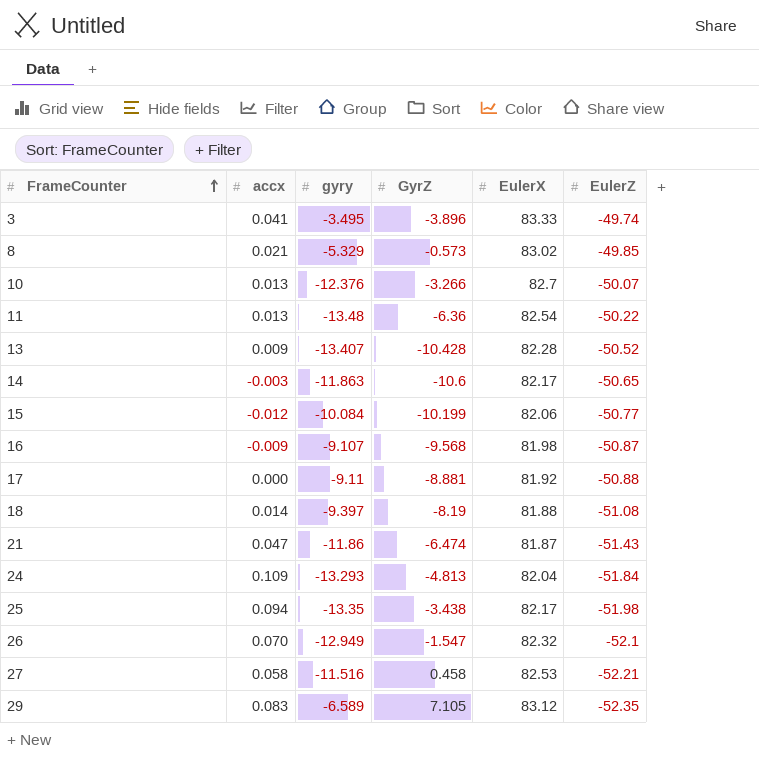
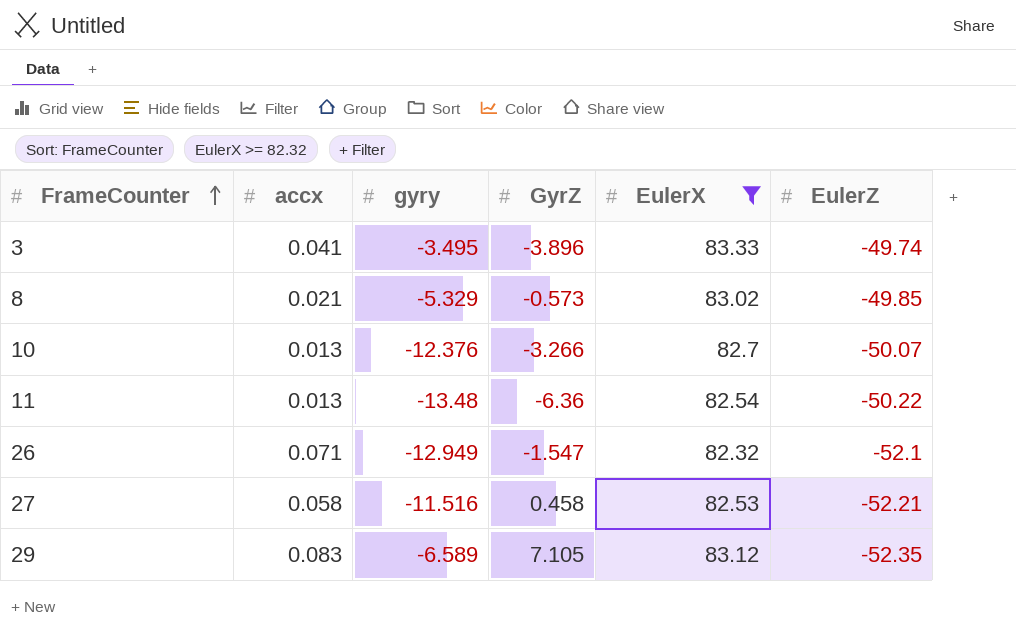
filter: none -> EulerX >= 82.32
26 | accx: 0.070 -> 0.071

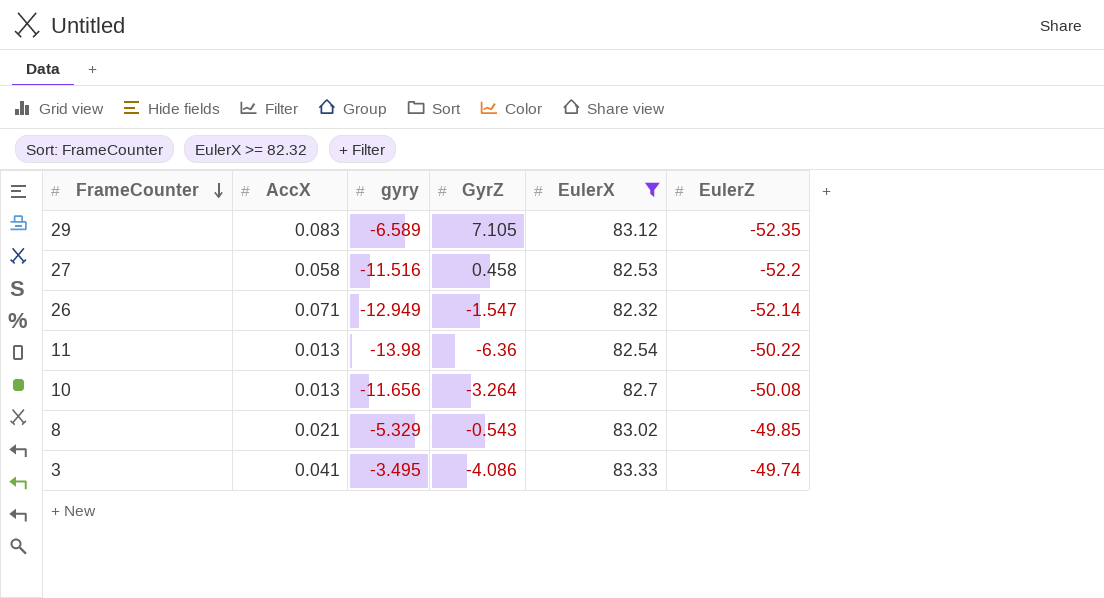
row order: FrameCounter ascending -> FrameCounter descending
column name: accx -> AccX
27 | EulerZ: -52.21 -> -52.2
26 | EulerZ: -52.1 -> -52.14
11 | gyry: -13.48 -> -13.98
10 | gyry: -12.376 -> -11.656
10 | GyrZ: -3.266 -> -3.264
10 | EulerZ: -50.07 -> -50.08
8 | GyrZ: -0.573 -> -0.543
3 | GyrZ: -3.896 -> -4.086

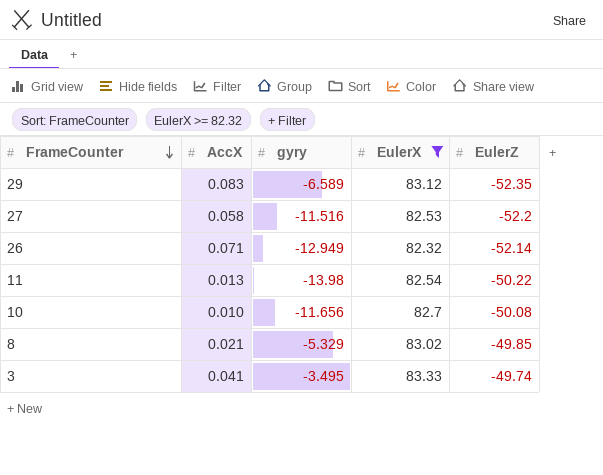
column GyrZ | position: 4 -> none
10 | AccX: 0.013 -> 0.010

